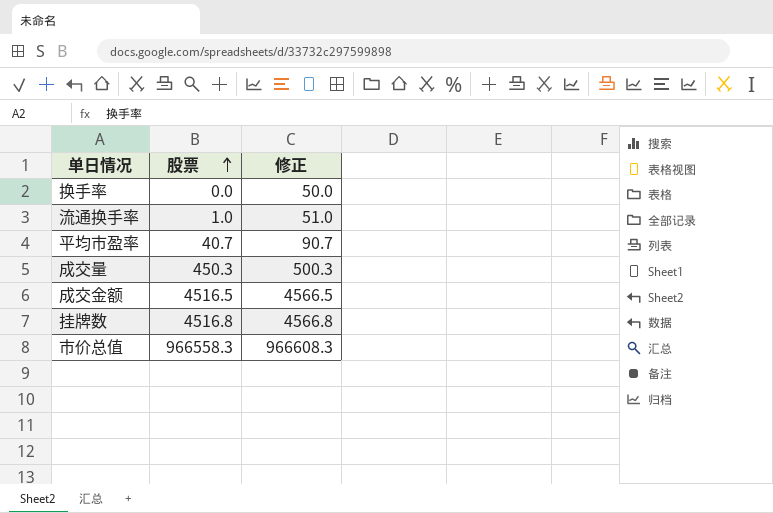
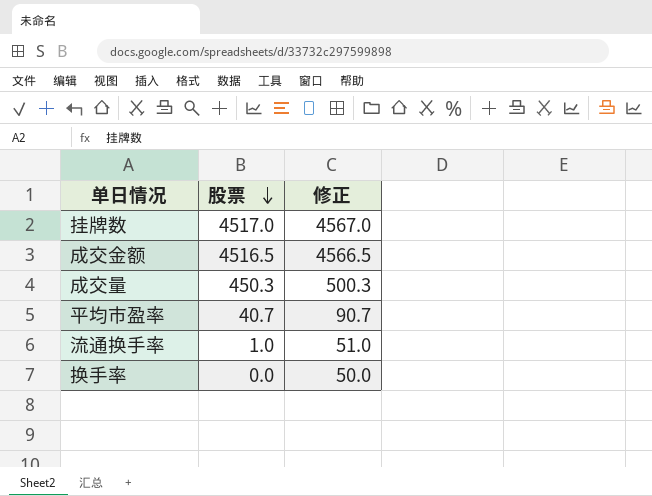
row order: 股票 ascending -> 股票 descending
row 市价总值: 966558.3 | 966608.3 -> none
挂牌数 | 股票: 4516.8 -> 4517.0
挂牌数 | 修正: 4566.8 -> 4567.0

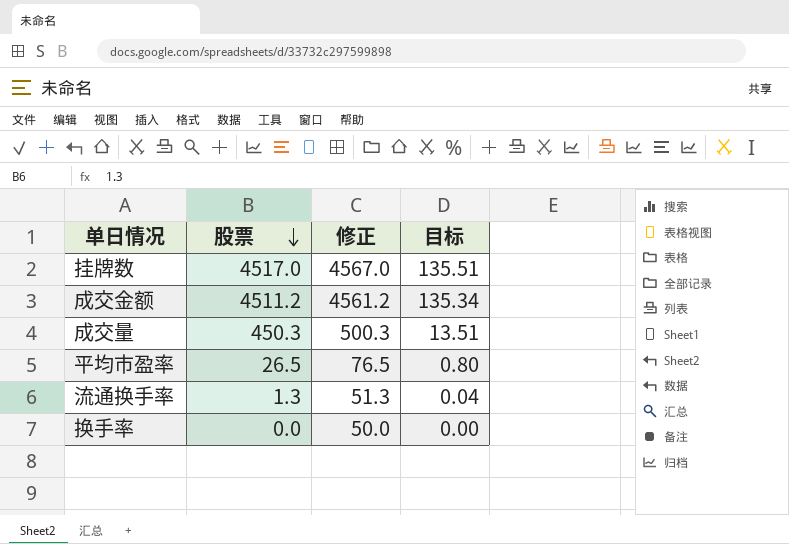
column 目标 | formula: none -> [股票] * 0.03
成交金额 | 股票: 4516.5 -> 4511.2
成交金额 | 修正: 4566.5 -> 4561.2
平均市盈率 | 股票: 40.7 -> 26.5
平均市盈率 | 修正: 90.7 -> 76.5
流通换手率 | 股票: 1.0 -> 1.3
流通换手率 | 修正: 51.0 -> 51.3

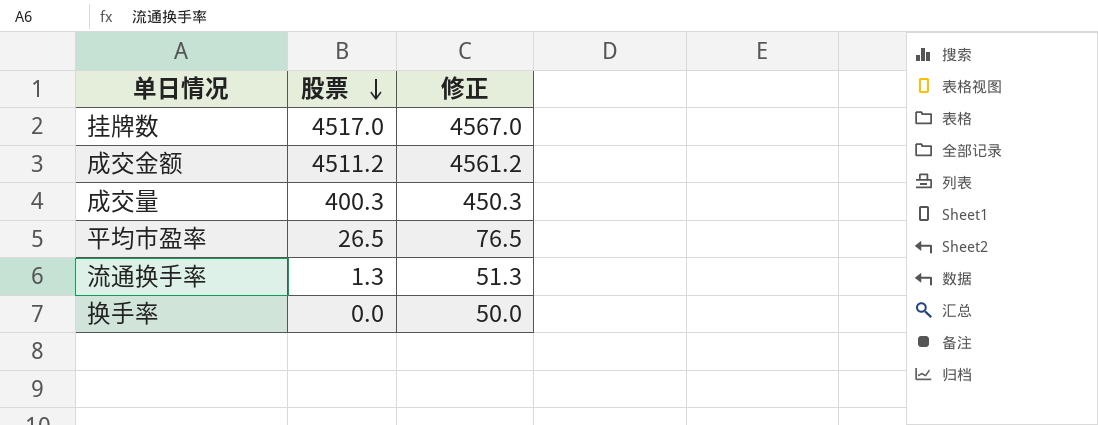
column 目标 | formula: [股票] * 0.03 -> none
成交量 | 股票: 450.3 -> 400.3
成交量 | 修正: 500.3 -> 450.3

